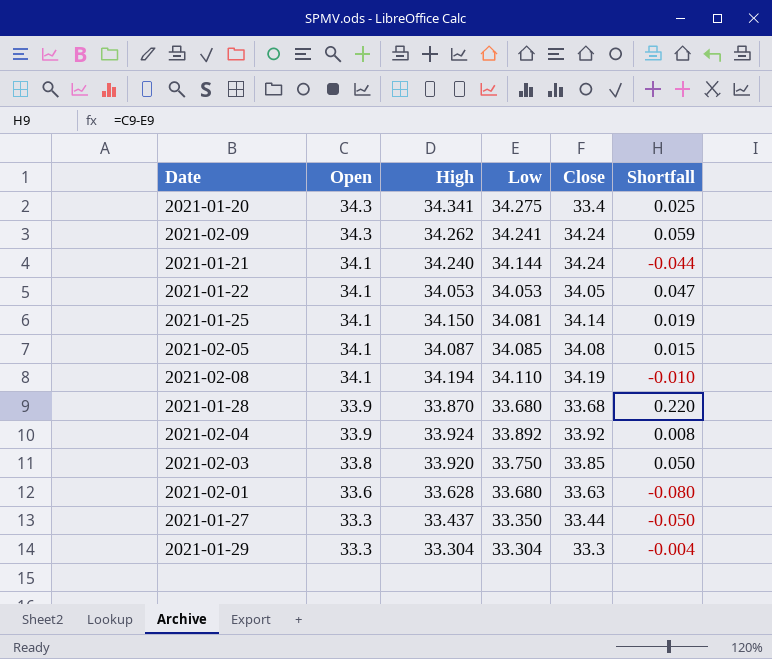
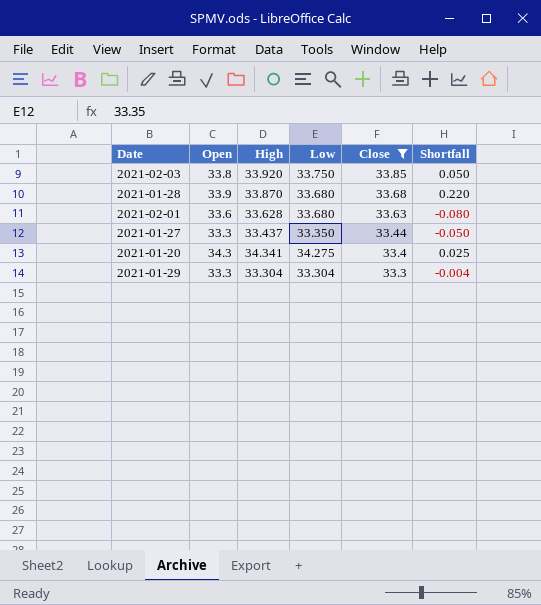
filter: none -> Close <= 33.85
row order: Open descending -> Close descending

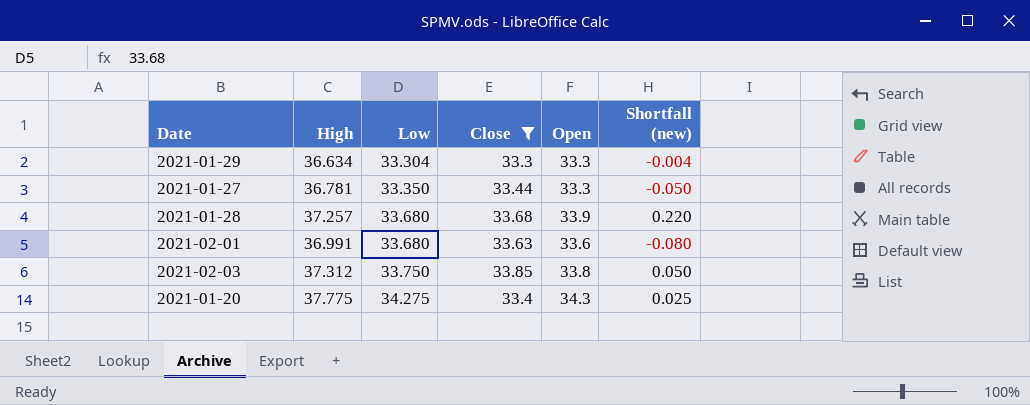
row order: Close descending -> Low ascending
column Open | position: 2 -> 5
column name: Shortfall -> Shortfall (new)
2021-01-29 | High: 33.304 -> 36.634
2021-01-27 | High: 33.437 -> 36.781
2021-01-28 | High: 33.870 -> 37.257
2021-02-01 | High: 33.628 -> 36.991
2021-02-03 | High: 33.920 -> 37.312
2021-01-20 | High: 34.341 -> 37.775

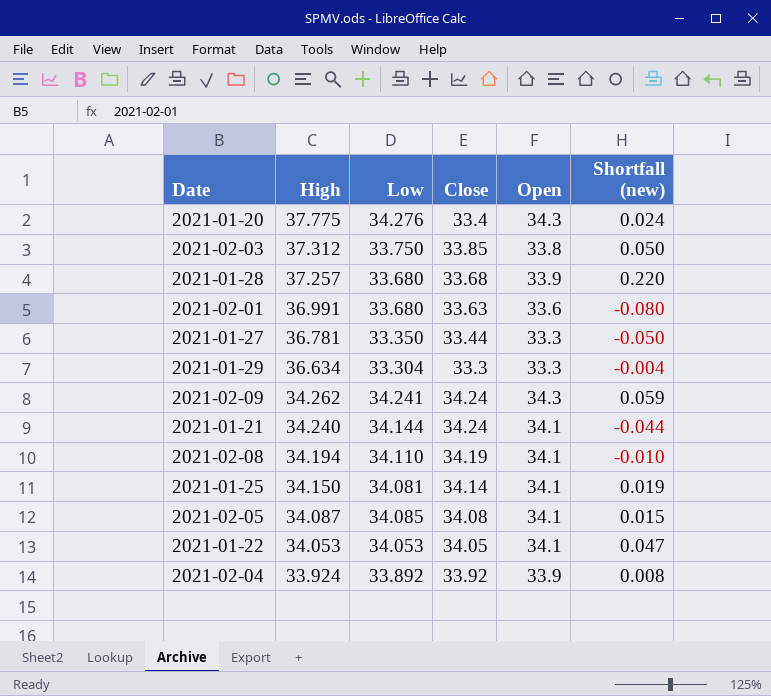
filter: Close <= 33.85 -> none
row order: Low ascending -> High descending
2021-01-20 | Low: 34.275 -> 34.276
2021-01-20 | Shortfall (new): 0.025 -> 0.024

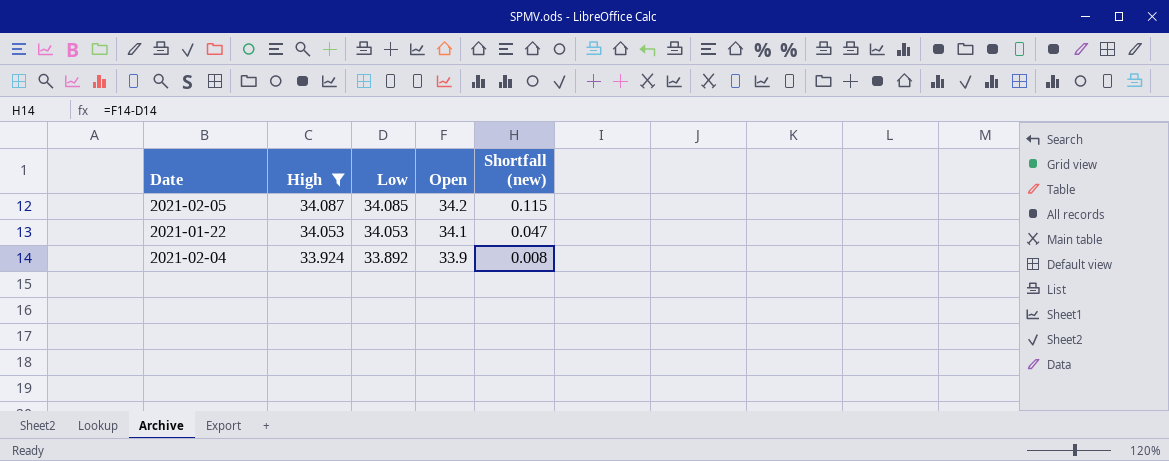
filter: none -> High <= 34.087
column Close | position: 4 -> none
2021-02-05 | Open: 34.1 -> 34.2
2021-02-05 | Shortfall (new): 0.015 -> 0.115

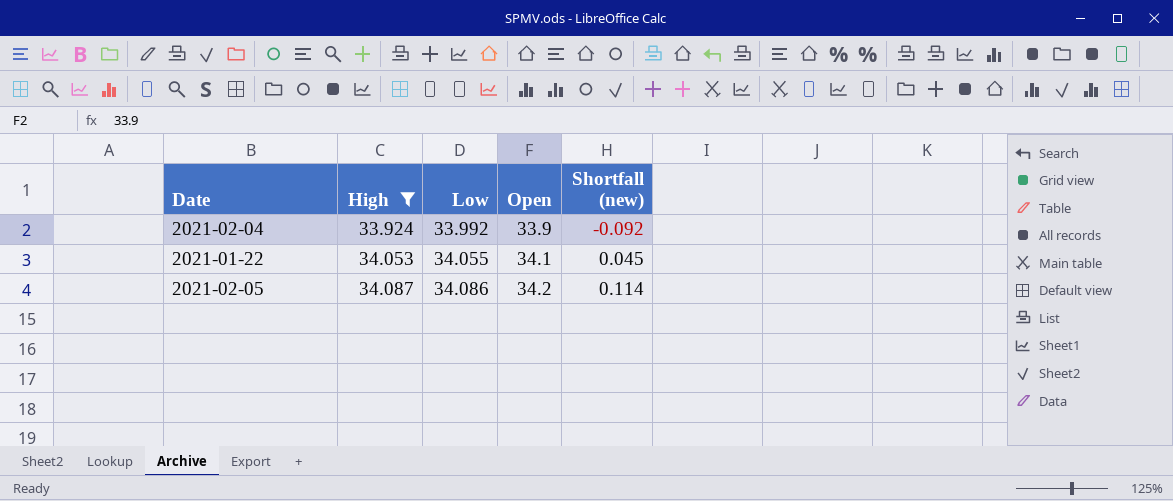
row order: High descending -> High ascending
2021-02-04 | Low: 33.892 -> 33.992
2021-02-04 | Shortfall (new): 0.008 -> -0.092
2021-01-22 | Low: 34.053 -> 34.055
2021-01-22 | Shortfall (new): 0.047 -> 0.045
2021-02-05 | Low: 34.085 -> 34.086
2021-02-05 | Shortfall (new): 0.115 -> 0.114

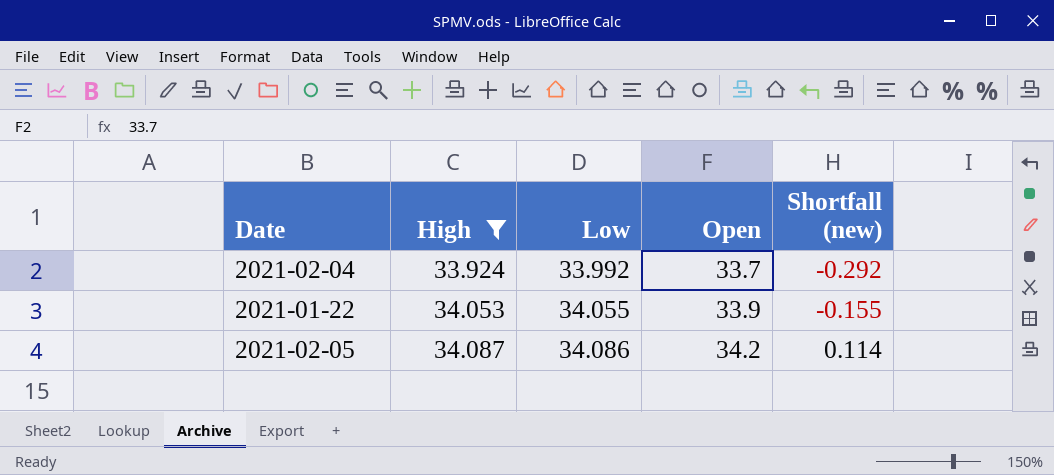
2021-02-04 | Open: 33.9 -> 33.7
2021-02-04 | Shortfall (new): -0.092 -> -0.292
2021-01-22 | Open: 34.1 -> 33.9
2021-01-22 | Shortfall (new): 0.045 -> -0.155

